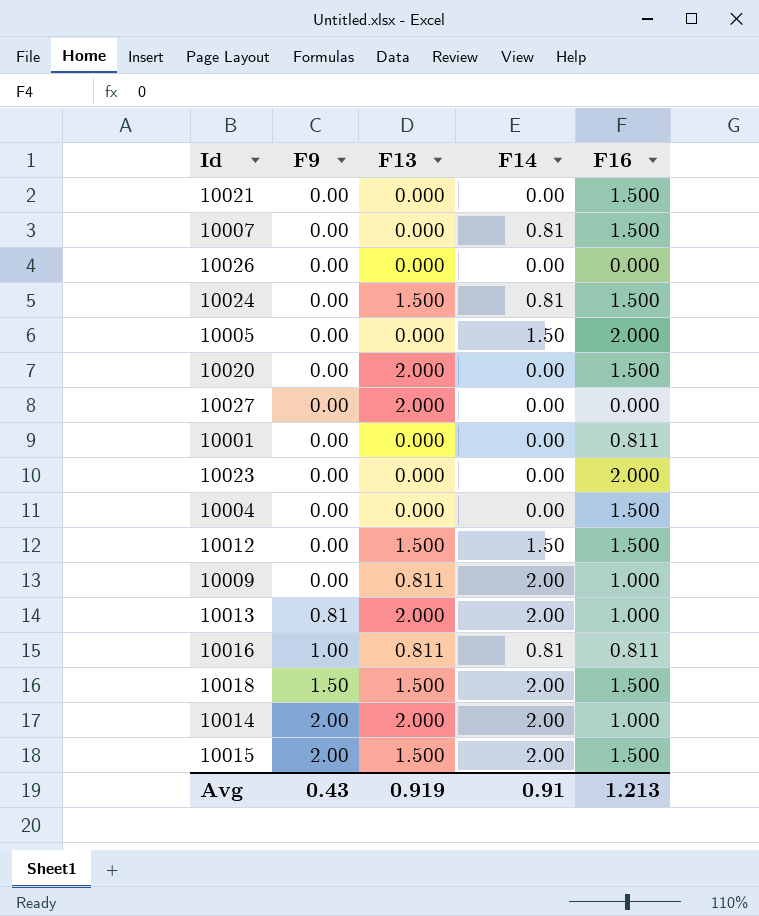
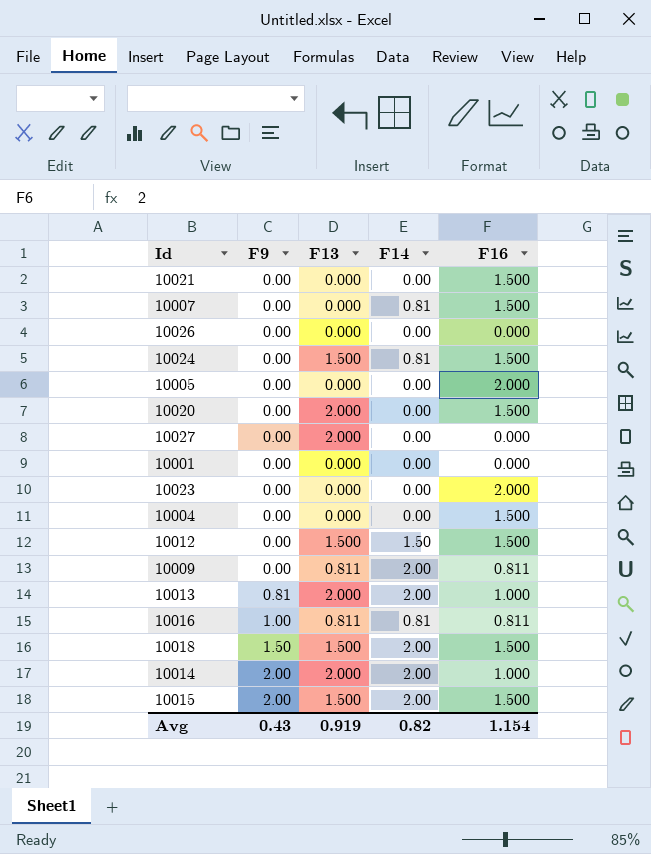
10005 | F14: 1.50 -> 0.00
10001 | F16: 0.811 -> 0.000
10009 | F16: 1.000 -> 0.811
Avg | F14: 0.91 -> 0.82
Avg | F16: 1.213 -> 1.154

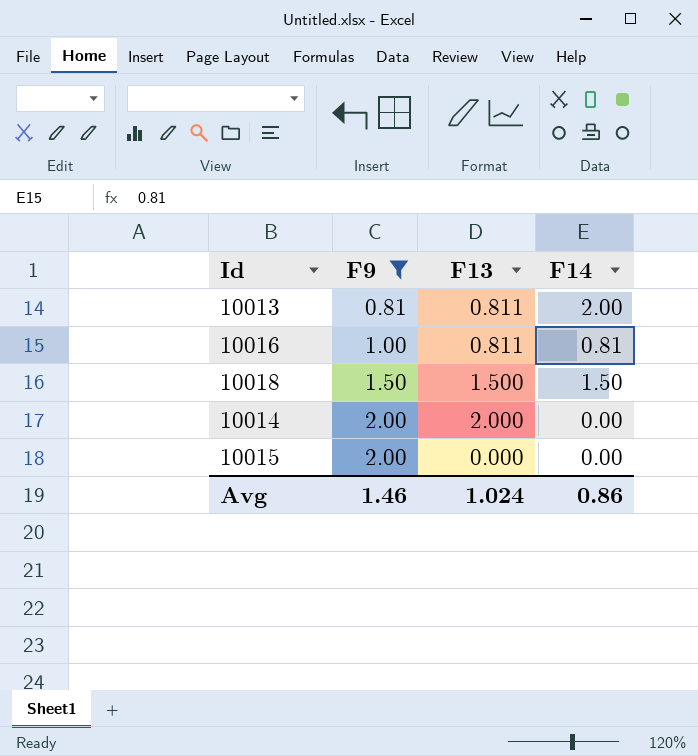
filter: none -> F9 != 0.00
column F16 | position: 5 -> none
10013 | F13: 2.000 -> 0.811
10018 | F14: 2.00 -> 1.50
10014 | F14: 2.00 -> 0.00
10015 | F13: 1.500 -> 0.000
10015 | F14: 2.00 -> 0.00
Avg | F9: 0.43 -> 1.46
Avg | F13: 0.919 -> 1.024
Avg | F14: 0.82 -> 0.86

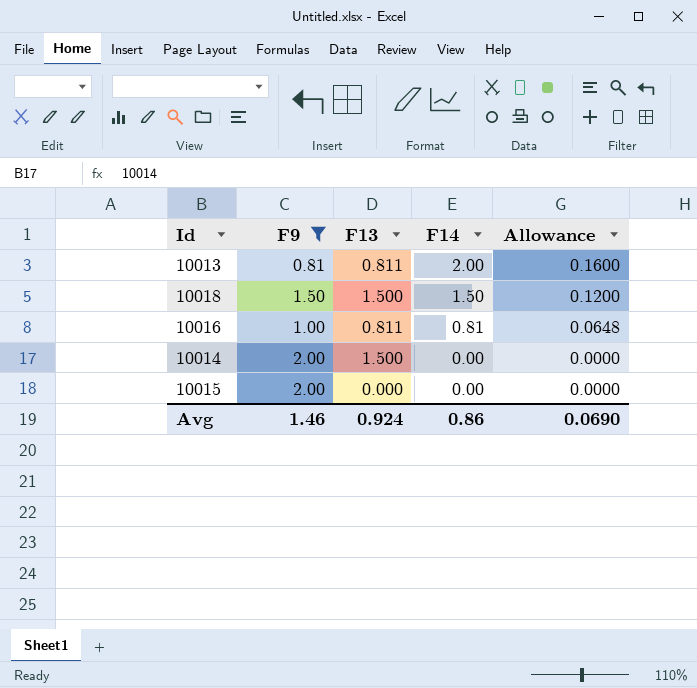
row order: F9 ascending -> F14 descending
column Allowance | formula: none -> [F14] * 0.08
10014 | F13: 2.000 -> 1.500
Avg | F13: 1.024 -> 0.924

